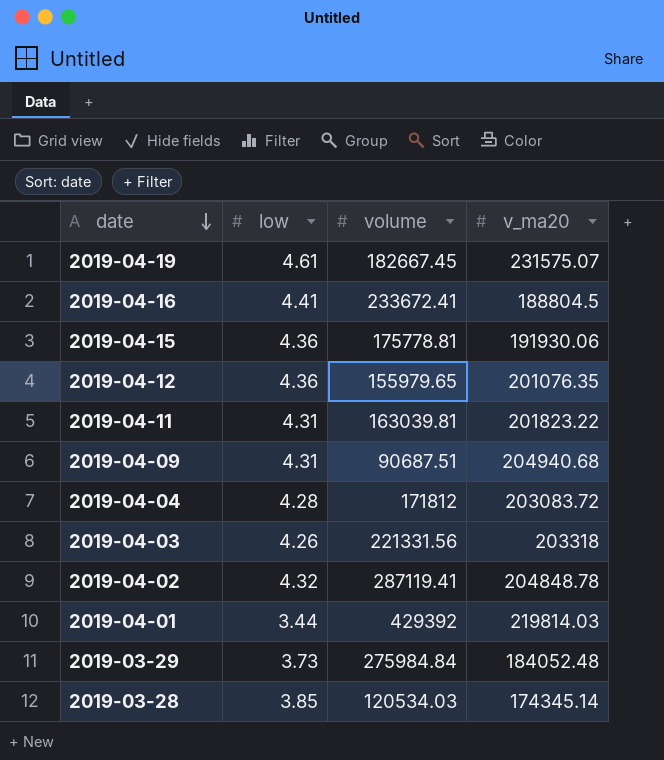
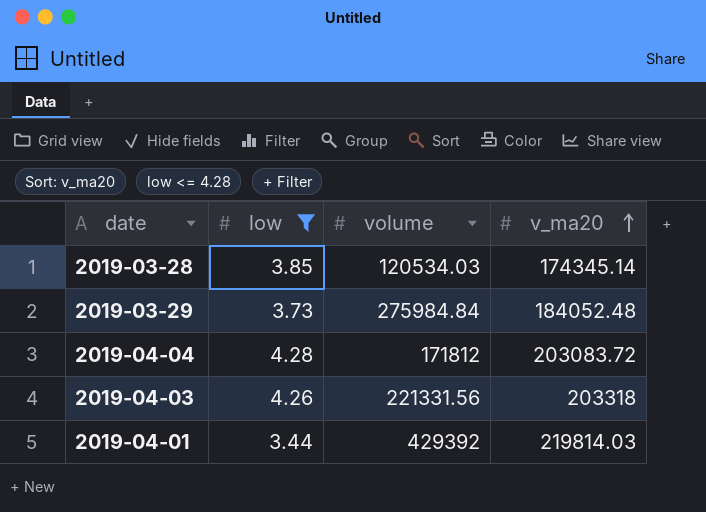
filter: none -> low <= 4.28
row order: date descending -> v_ma20 ascending

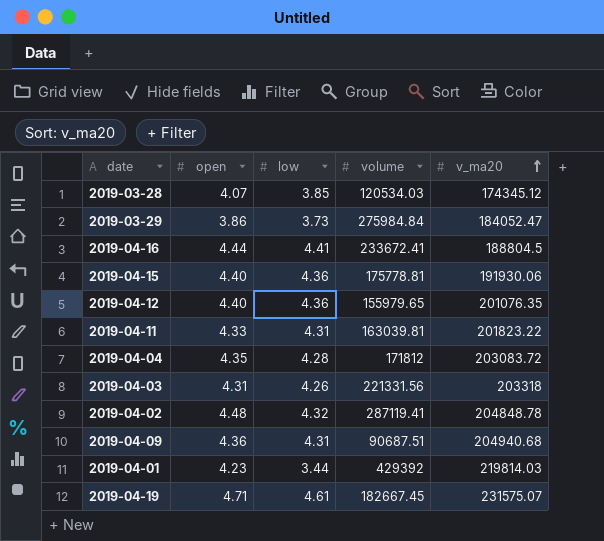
filter: low <= 4.28 -> none
column open | position: none -> 2
2019-03-28 | v_ma20: 174345.14 -> 174345.12
2019-03-29 | v_ma20: 184052.48 -> 184052.47

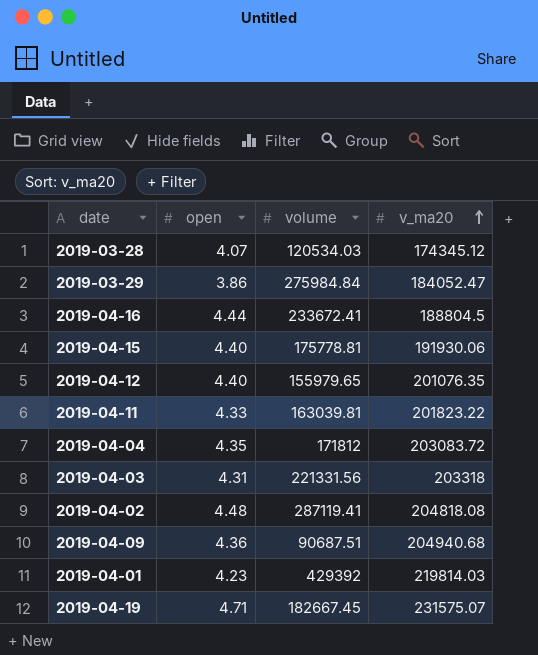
column low | position: 3 -> none
2019-04-02 | v_ma20: 204848.78 -> 204818.08

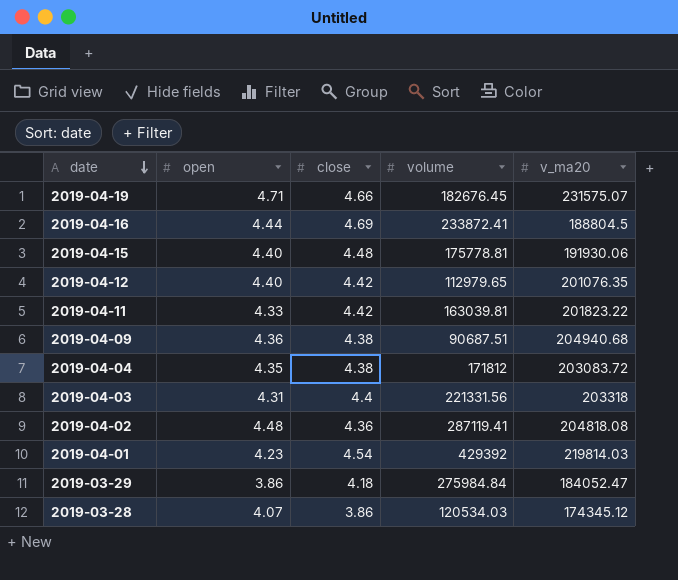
row order: v_ma20 ascending -> date descending
column close | position: none -> 3
2019-04-19 | volume: 182667.45 -> 182676.45
2019-04-16 | volume: 233672.41 -> 233872.41
2019-04-12 | volume: 155979.65 -> 112979.65

